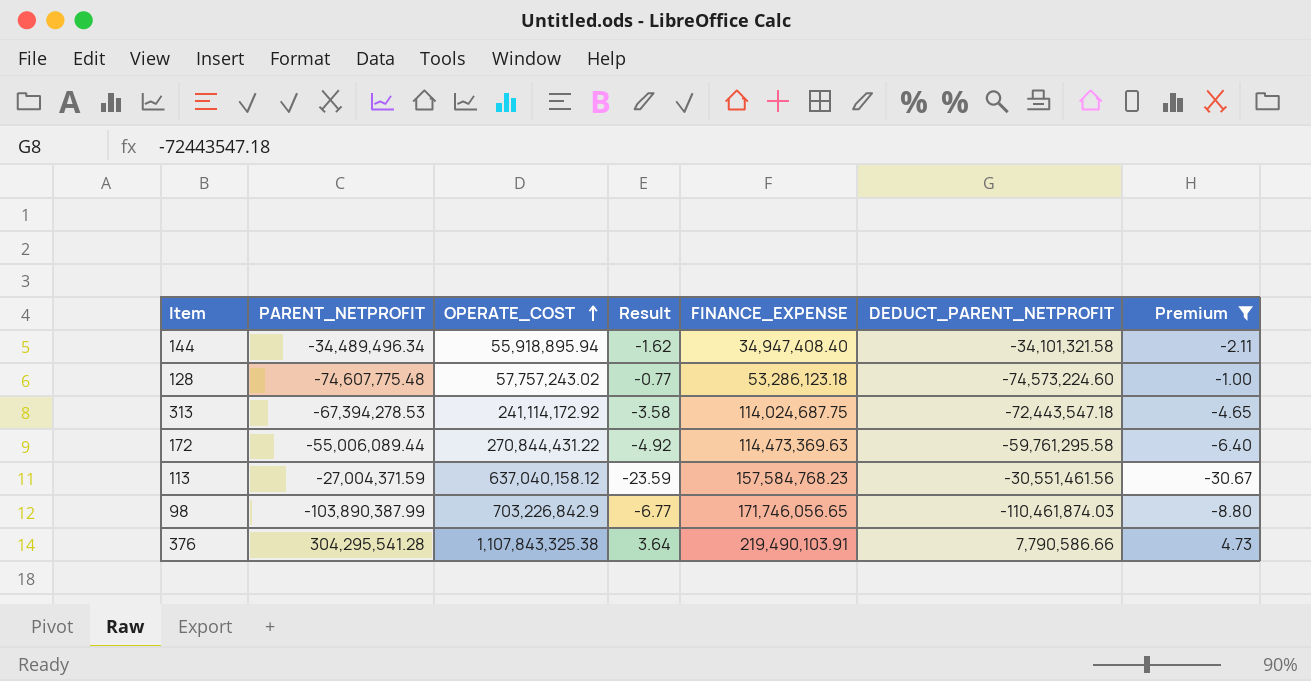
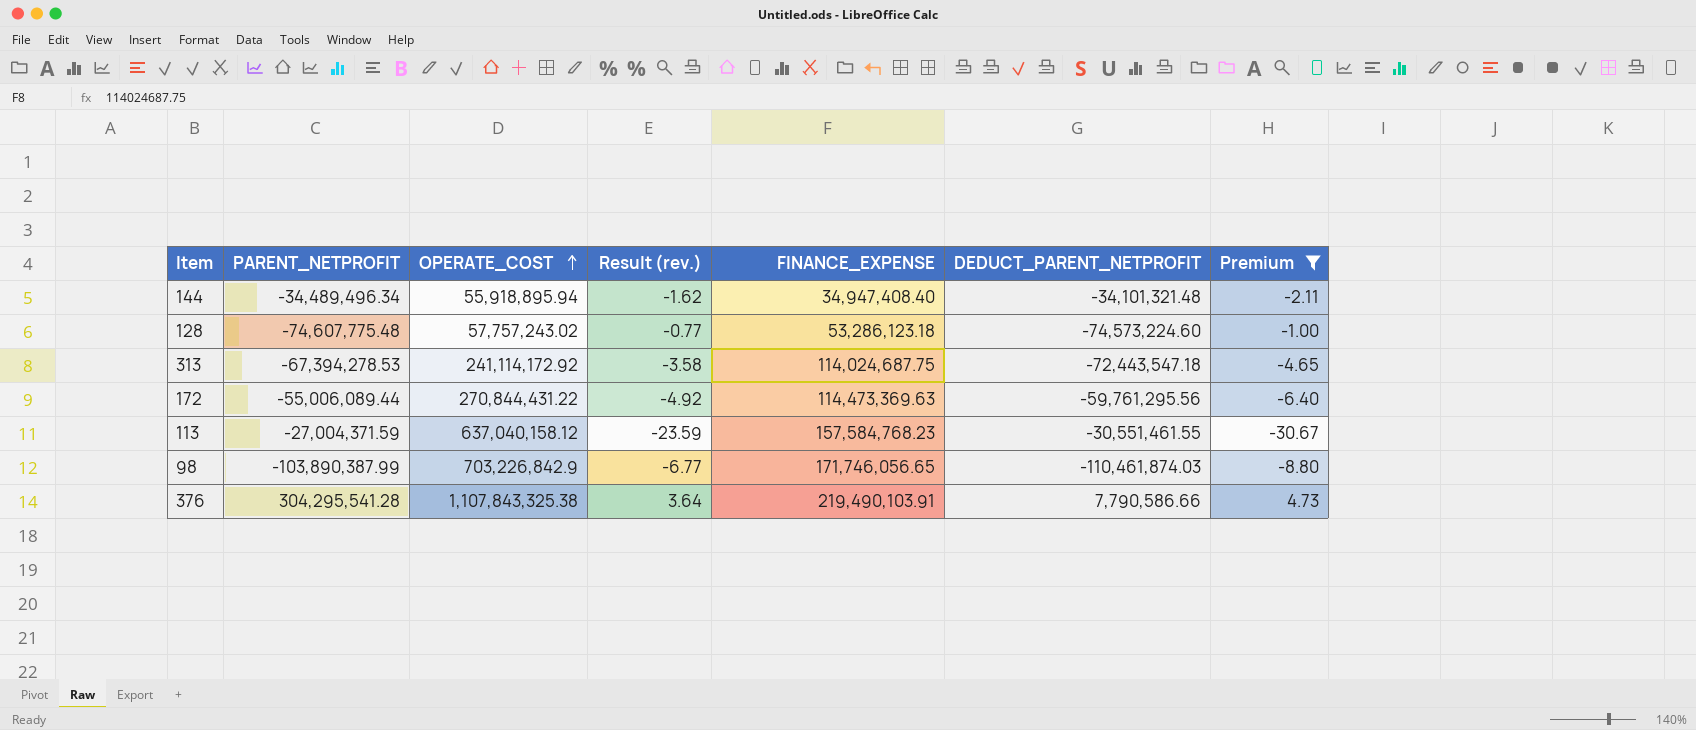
column name: Result -> Result (rev.)
144 | DEDUCT_PARENT_NETPROFIT: -34,101,321.58 -> -34,101,321.48
172 | DEDUCT_PARENT_NETPROFIT: -59,761,295.58 -> -59,761,295.56
113 | DEDUCT_PARENT_NETPROFIT: -30,551,461.56 -> -30,551,461.55

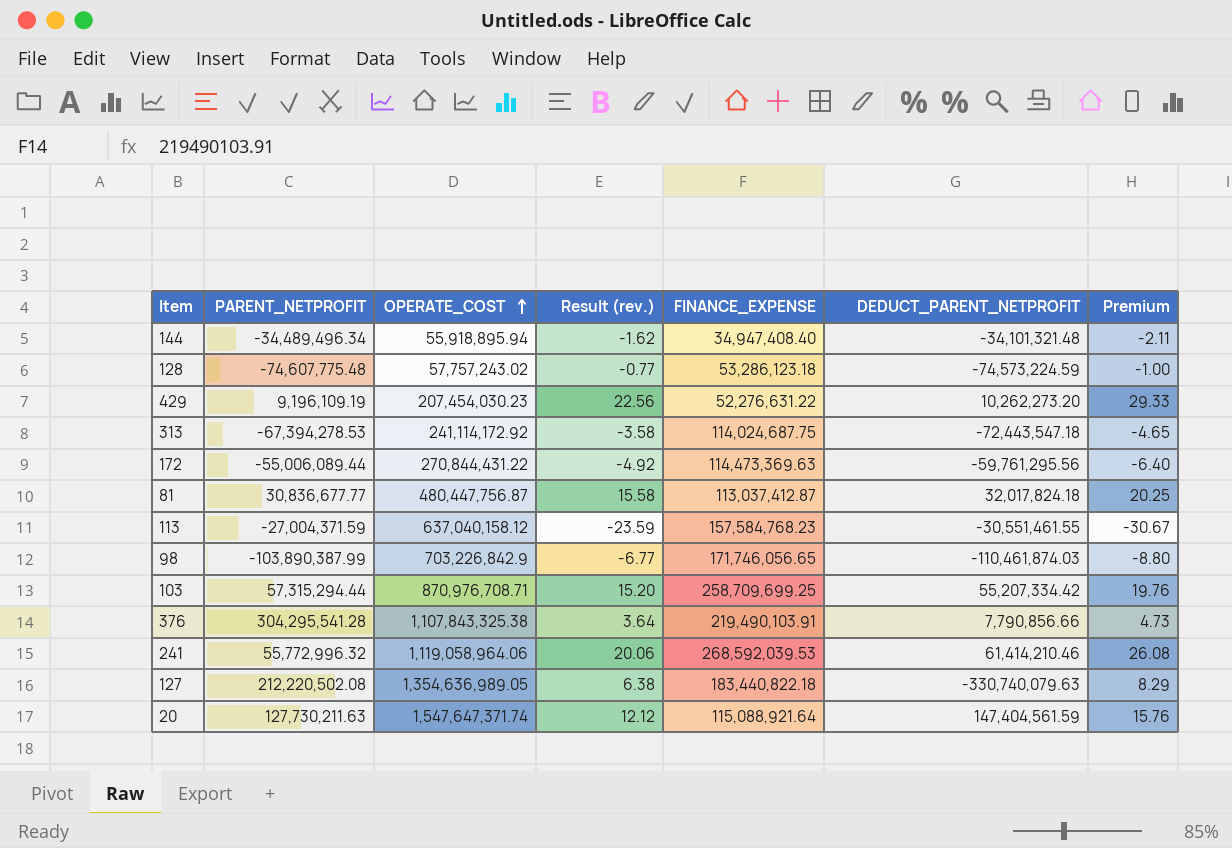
filter: Premium <= 4.73 -> none
128 | DEDUCT_PARENT_NETPROFIT: -74,573,224.60 -> -74,573,224.59
376 | DEDUCT_PARENT_NETPROFIT: 7,790,586.66 -> 7,790,856.66

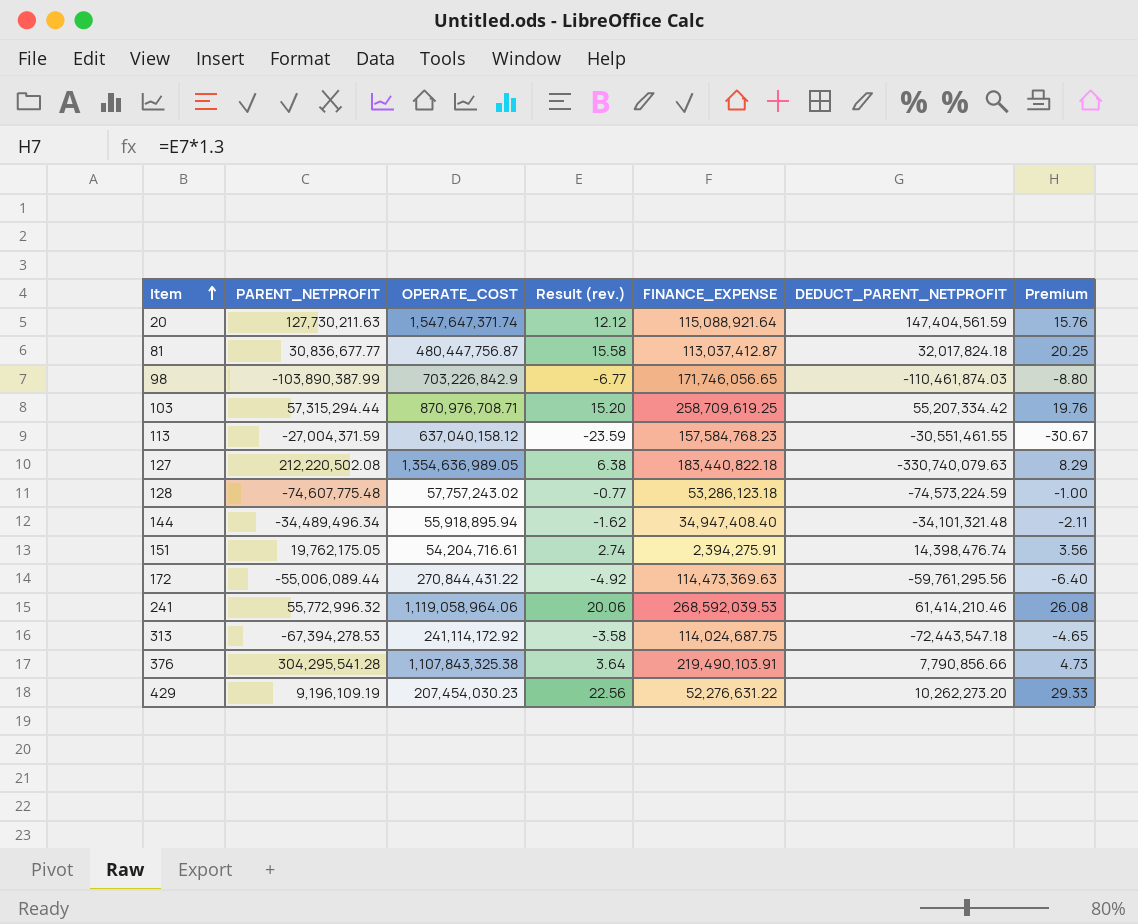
row order: OPERATE_COST ascending -> Item ascending
103 | FINANCE_EXPENSE: 258,709,699.25 -> 258,709,619.25
row 151: none -> 19,762,175.05 | 54,204,716.61 | 2.74 | 2,394,275.91 | 14,398,476.74 | 3.56

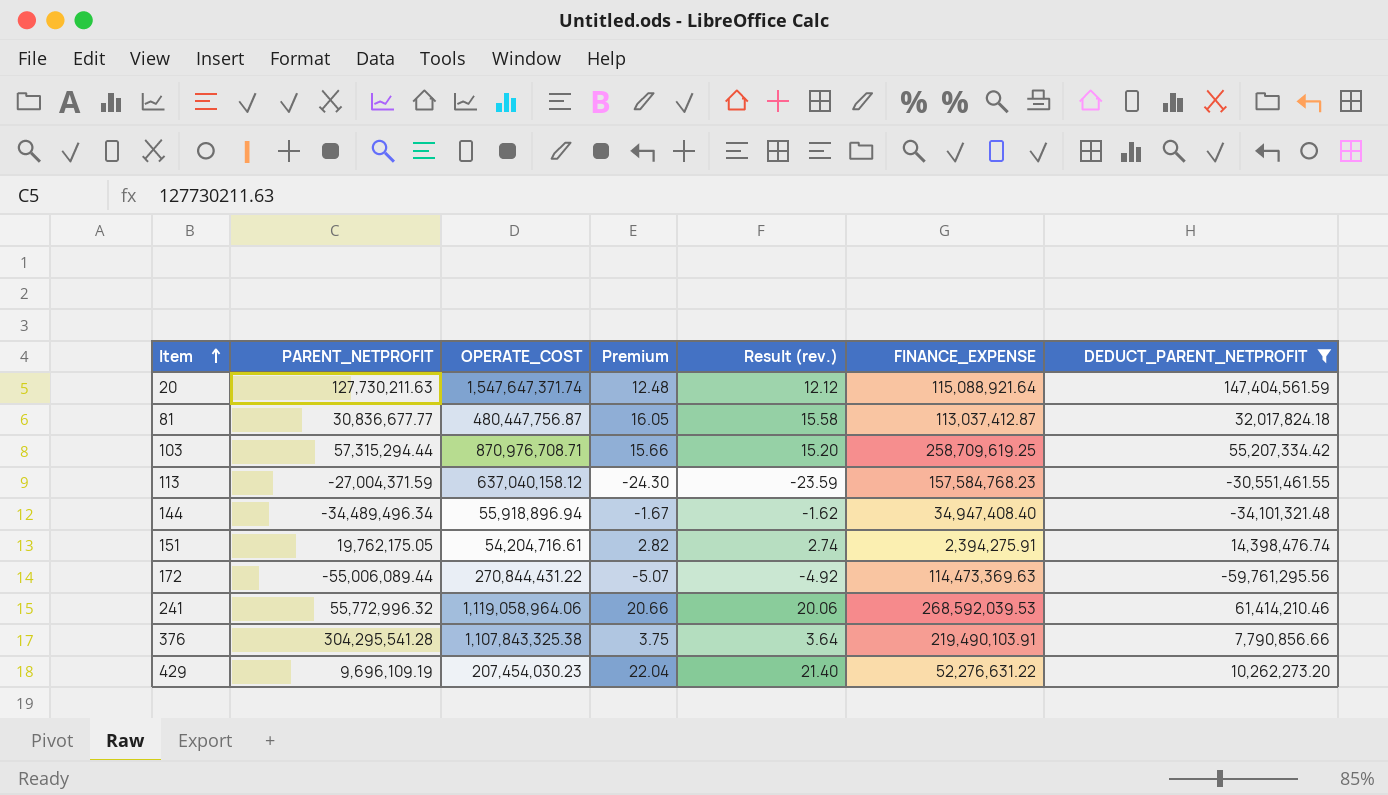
filter: none -> DEDUCT_PARENT_NETPROFIT >= -59,761,295.56
column Premium | formula: [Result (rev.)] * 1.3 -> [Result (rev.)] * 1.03
column Premium | position: 7 -> 4
144 | OPERATE_COST: 55,918,895.94 -> 55,918,896.94
429 | PARENT_NETPROFIT: 9,196,109.19 -> 9,696,109.19
429 | Result (rev.): 22.56 -> 21.40

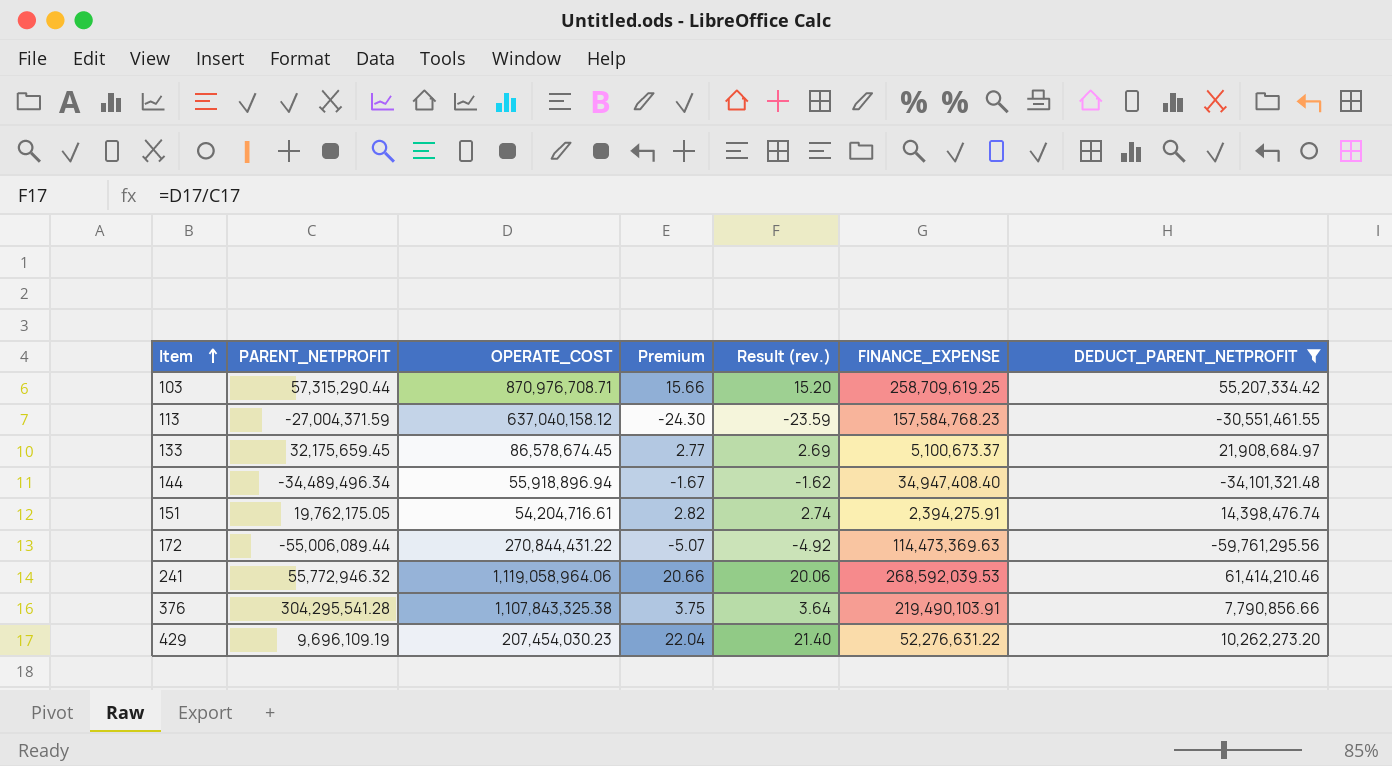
row 20: 127,730,211.63 | 1,547,647,371.74 | 12.48 | 12.12 | 115,088,921.64 | 147,404,561.59 -> none
row 81: 30,836,677.77 | 480,447,756.87 | 16.05 | 15.58 | 113,037,412.87 | 32,017,824.18 -> none
103 | PARENT_NETPROFIT: 57,315,294.44 -> 57,315,290.44
row 133: none -> 32,175,659.45 | 86,578,674.45 | 2.77 | 2.69 | 5,100,673.37 | 21,908,684.97
241 | PARENT_NETPROFIT: 55,772,996.32 -> 55,772,946.32

